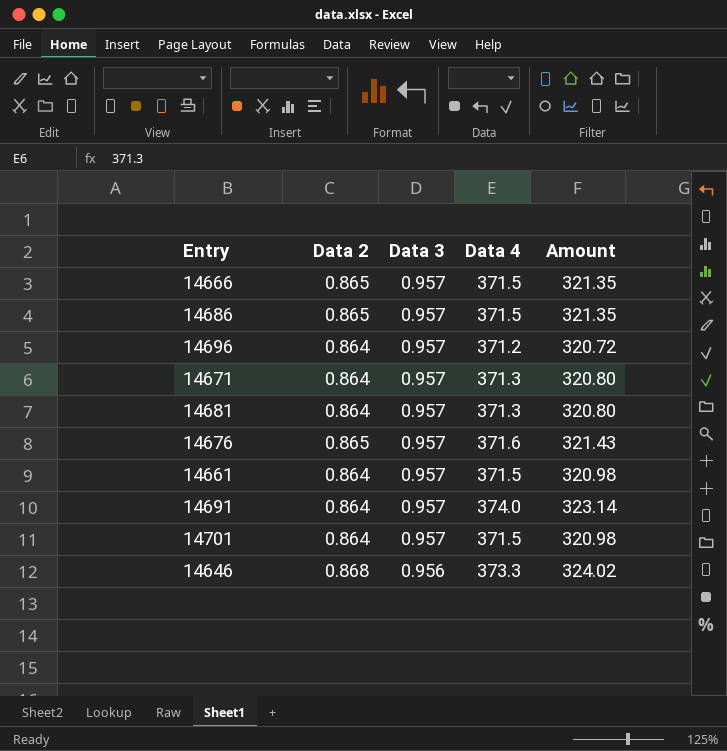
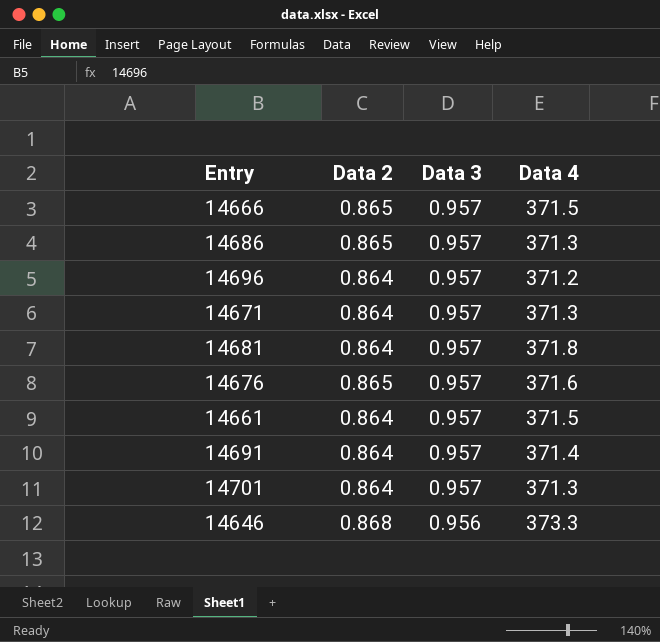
column Amount | formula: [Data 2] * [Data 4] -> none
14686 | Data 4: 371.5 -> 371.3
14681 | Data 4: 371.3 -> 371.8
14691 | Data 4: 374.0 -> 371.4
14701 | Data 4: 371.5 -> 371.3

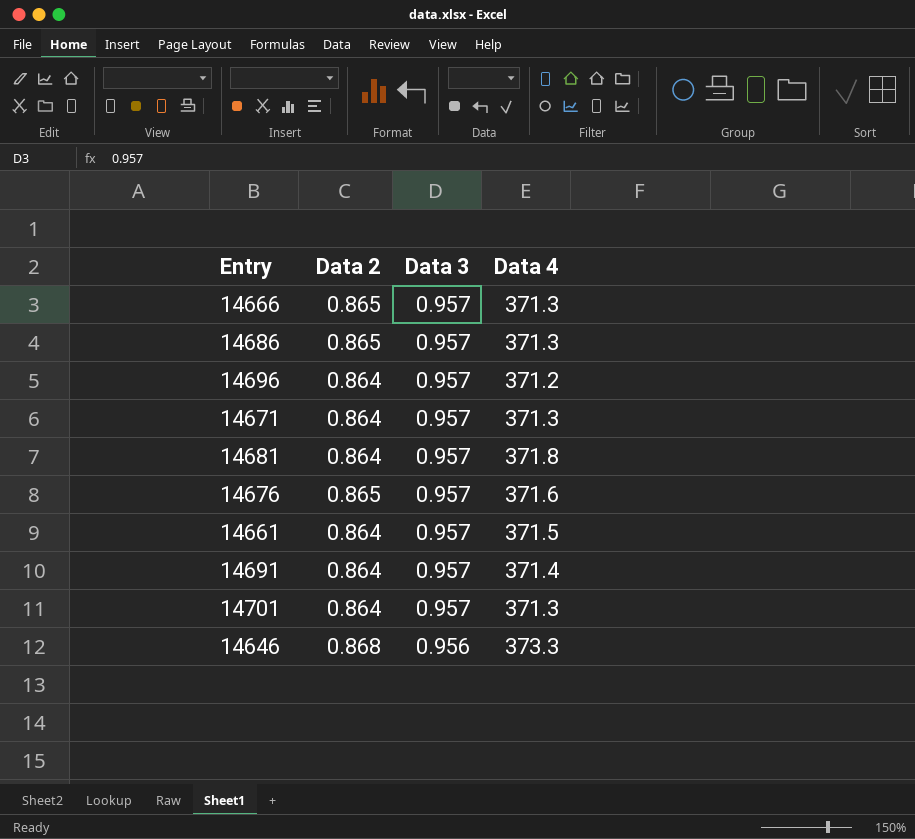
14666 | Data 4: 371.5 -> 371.3

